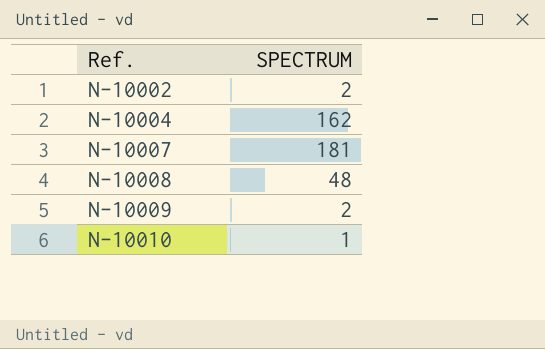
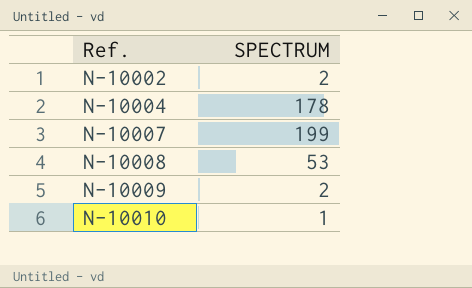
N-10004 | SPECTRUM: 162 -> 178
N-10007 | SPECTRUM: 181 -> 199
N-10008 | SPECTRUM: 48 -> 53

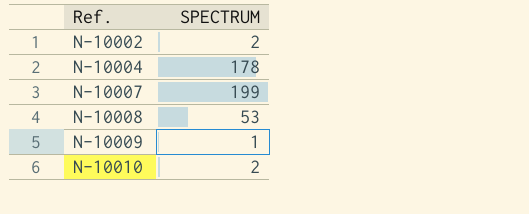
N-10009 | SPECTRUM: 2 -> 1
N-10010 | SPECTRUM: 1 -> 2

